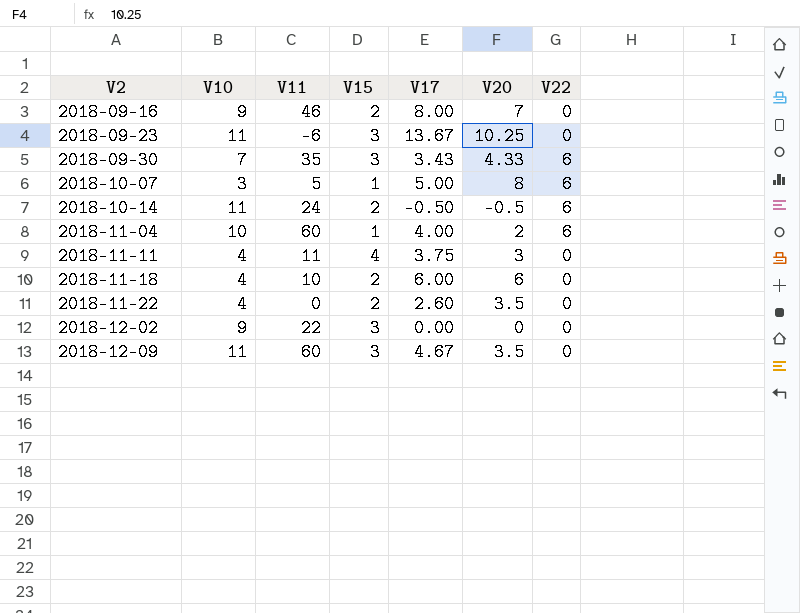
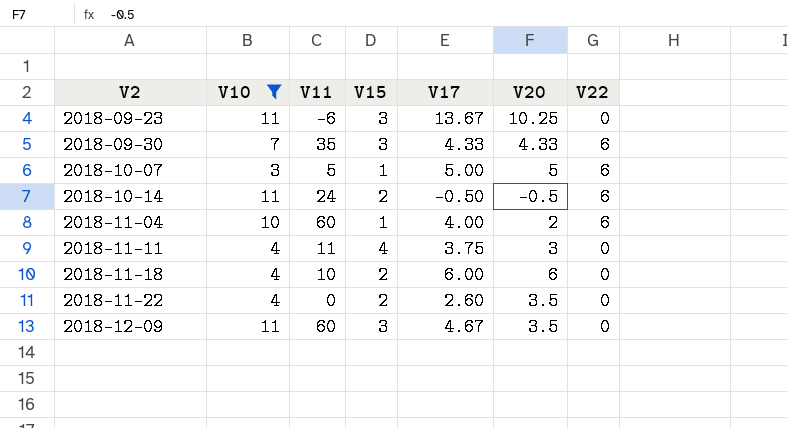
filter: none -> V10 != 9
2018-09-30 | V17: 3.43 -> 4.33
2018-10-07 | V20: 8 -> 5

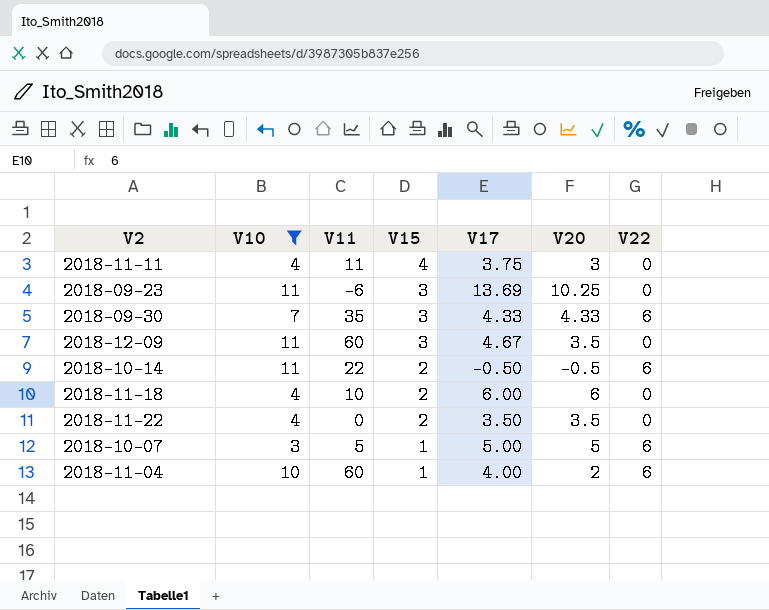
row order: V2 ascending -> V15 descending
2018-09-23 | V17: 13.67 -> 13.69
2018-10-14 | V11: 24 -> 22
2018-11-22 | V17: 2.60 -> 3.50

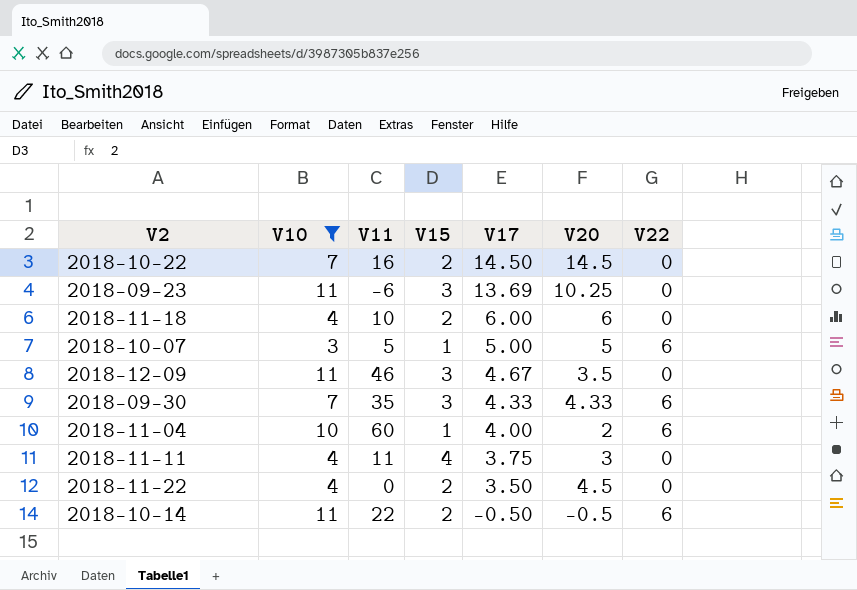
row order: V15 descending -> V17 descending
row 2018-10-22: none -> 7 | 16 | 2 | 14.50 | 14.5 | 0
2018-12-09 | V11: 60 -> 46
2018-11-22 | V20: 3.5 -> 4.5

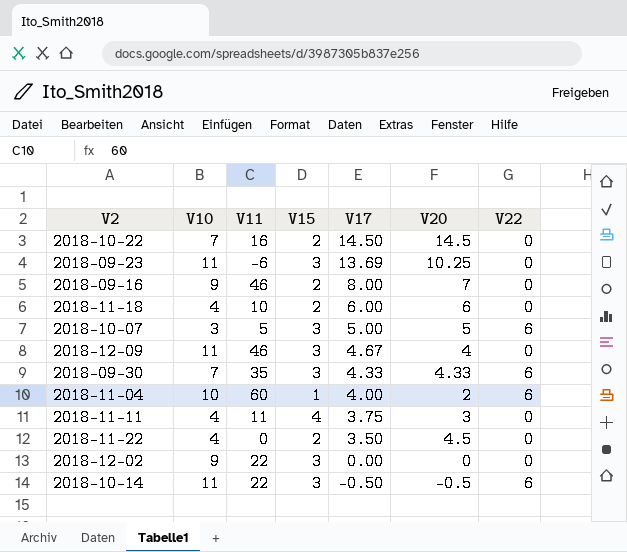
filter: V10 != 9 -> none
2018-10-07 | V15: 1 -> 3
2018-12-09 | V20: 3.5 -> 4
2018-10-14 | V15: 2 -> 3

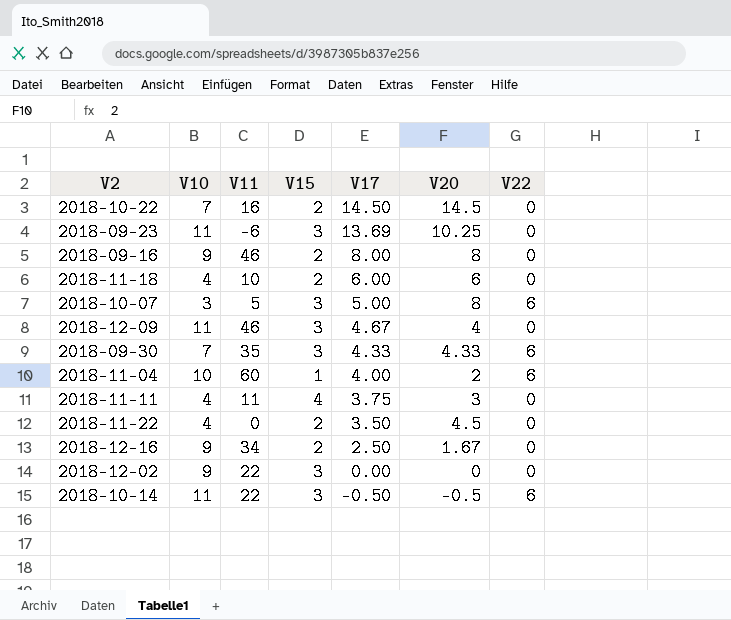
2018-09-16 | V20: 7 -> 8
2018-10-07 | V20: 5 -> 8
row 2018-12-16: none -> 9 | 34 | 2 | 2.50 | 1.67 | 0

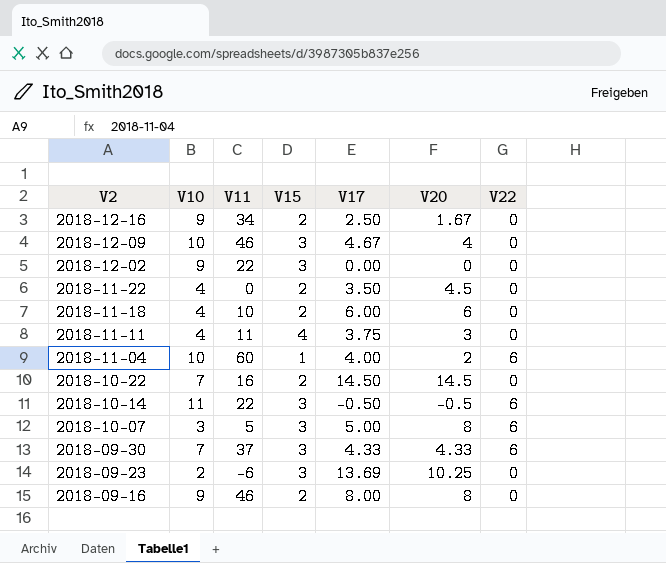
row order: V17 descending -> V2 descending
2018-12-09 | V10: 11 -> 10
2018-09-30 | V11: 35 -> 37
2018-09-23 | V10: 11 -> 2

